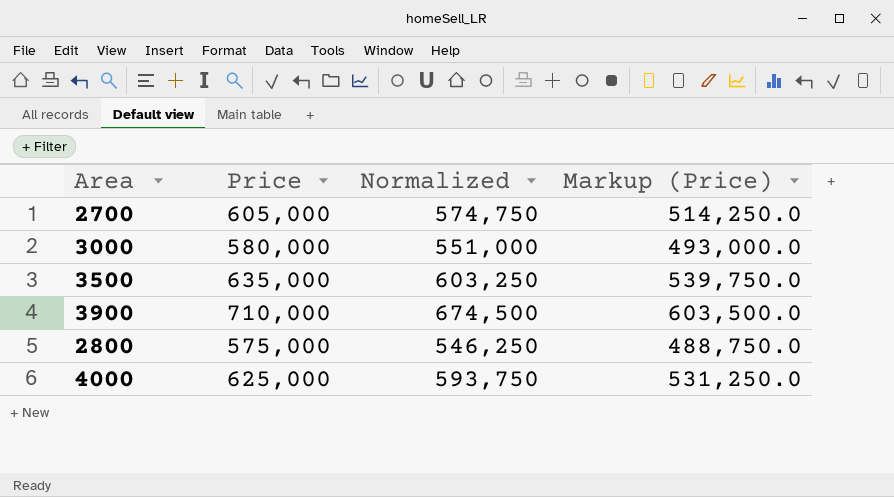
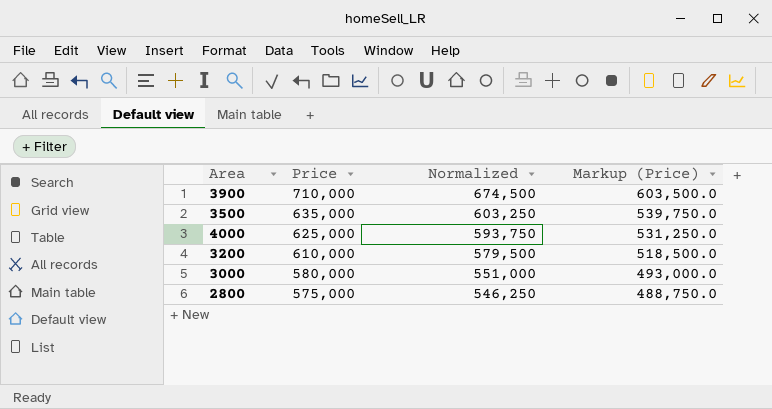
row order: none -> Price descending
row 2700: 605,000 | 574,750 | 514,250.0 -> none
row 3200: none -> 610,000 | 579,500 | 518,500.0

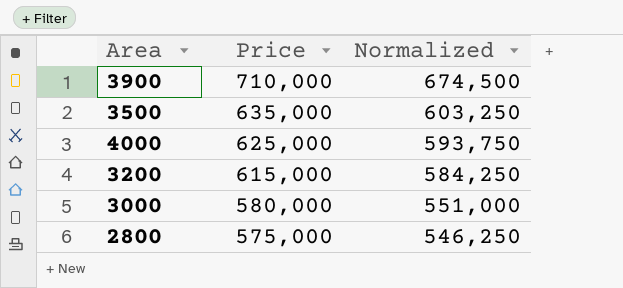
column Markup (Price) | formula: [Price] * 0.85 -> none
3200 | Price: 610,000 -> 615,000
3200 | Normalized: 579,500 -> 584,250

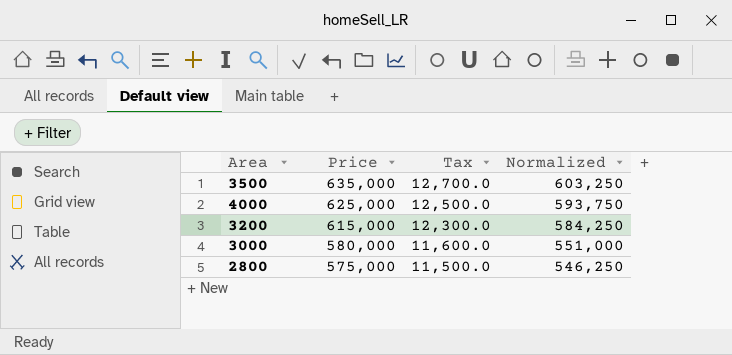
column Tax | formula: none -> [Price] * 0.02
row 3900: 710,000 | 674,500 -> none

